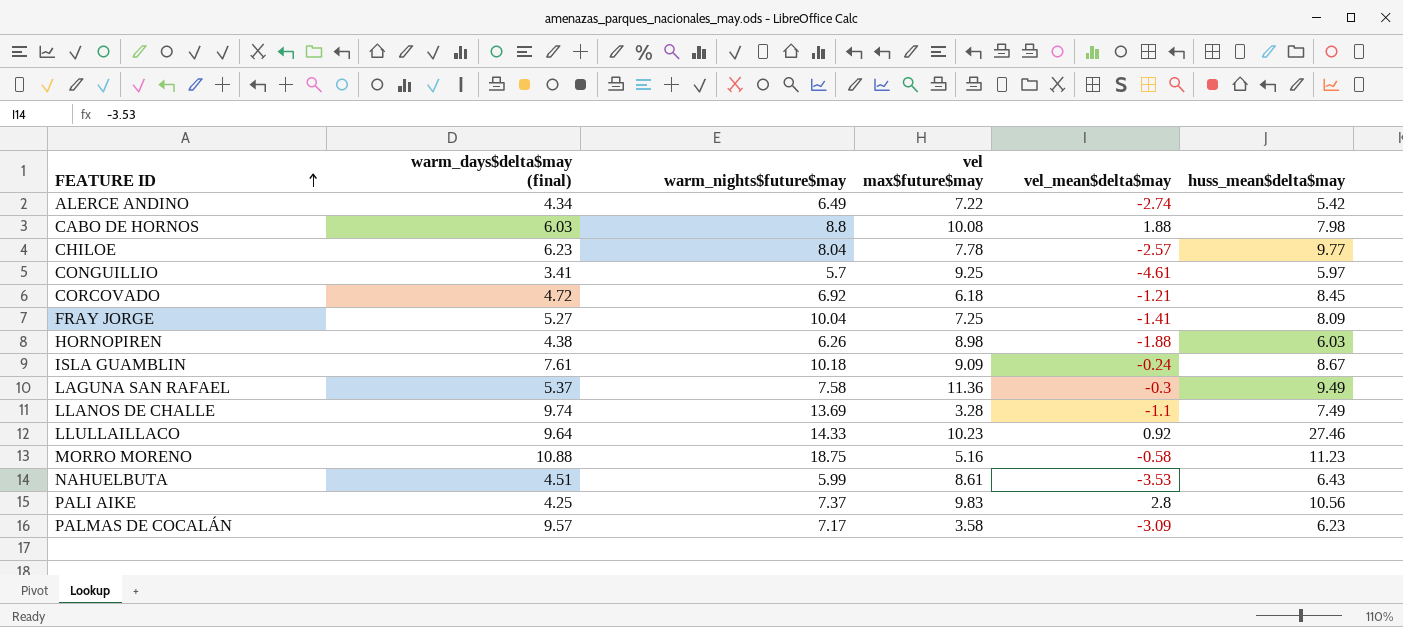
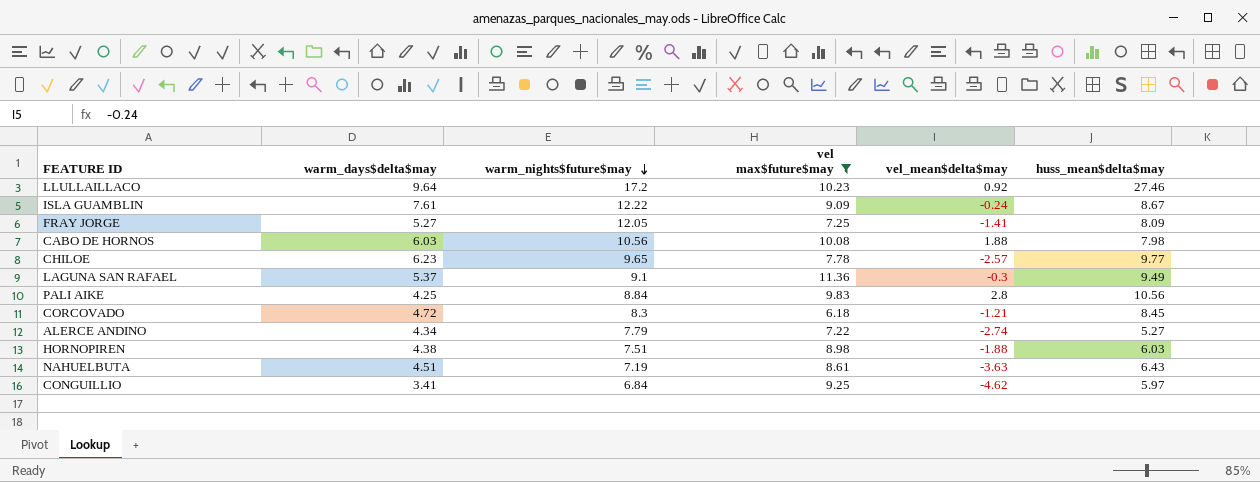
filter: none -> vel max$future$may >= 6.18
row order: FEATURE ID ascending -> warm_nights$future$may descending
column name: warm_days$delta$may (final) -> warm_days$delta$may
LLULLAILLACO | warm_nights$future$may: 14.33 -> 17.2
ISLA GUAMBLIN | warm_nights$future$may: 10.18 -> 12.22
FRAY JORGE | warm_nights$future$may: 10.04 -> 12.05
CABO DE HORNOS | warm_nights$future$may: 8.8 -> 10.56
CHILOE | warm_nights$future$may: 8.04 -> 9.65
LAGUNA SAN RAFAEL | warm_nights$future$may: 7.58 -> 9.1
PALI AIKE | warm_nights$future$may: 7.37 -> 8.84
CORCOVADO | warm_nights$future$may: 6.92 -> 8.3
ALERCE ANDINO | warm_nights$future$may: 6.49 -> 7.79
ALERCE ANDINO | huss_mean$delta$may: 5.42 -> 5.27
HORNOPIREN | warm_nights$future$may: 6.26 -> 7.51
NAHUELBUTA | warm_nights$future$may: 5.99 -> 7.19
NAHUELBUTA | vel_mean$delta$may: -3.53 -> -3.63
CONGUILLIO | warm_nights$future$may: 5.7 -> 6.84
CONGUILLIO | vel_mean$delta$may: -4.61 -> -4.62

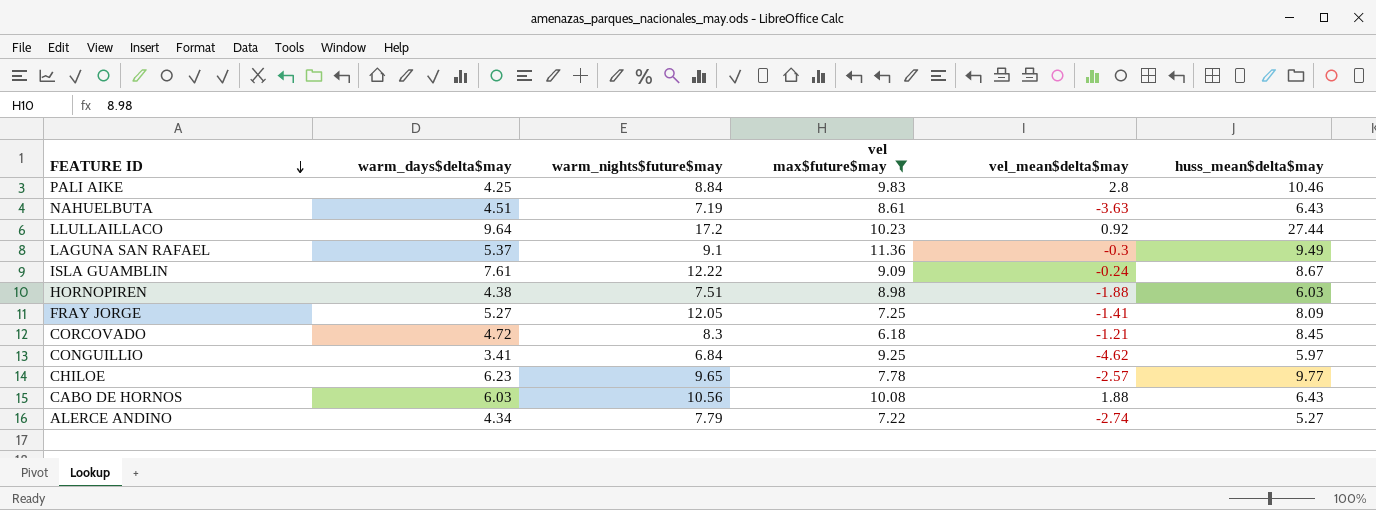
row order: warm_nights$future$may descending -> FEATURE ID descending
PALI AIKE | huss_mean$delta$may: 10.56 -> 10.46
LLULLAILLACO | huss_mean$delta$may: 27.46 -> 27.44
CABO DE HORNOS | huss_mean$delta$may: 7.98 -> 6.43

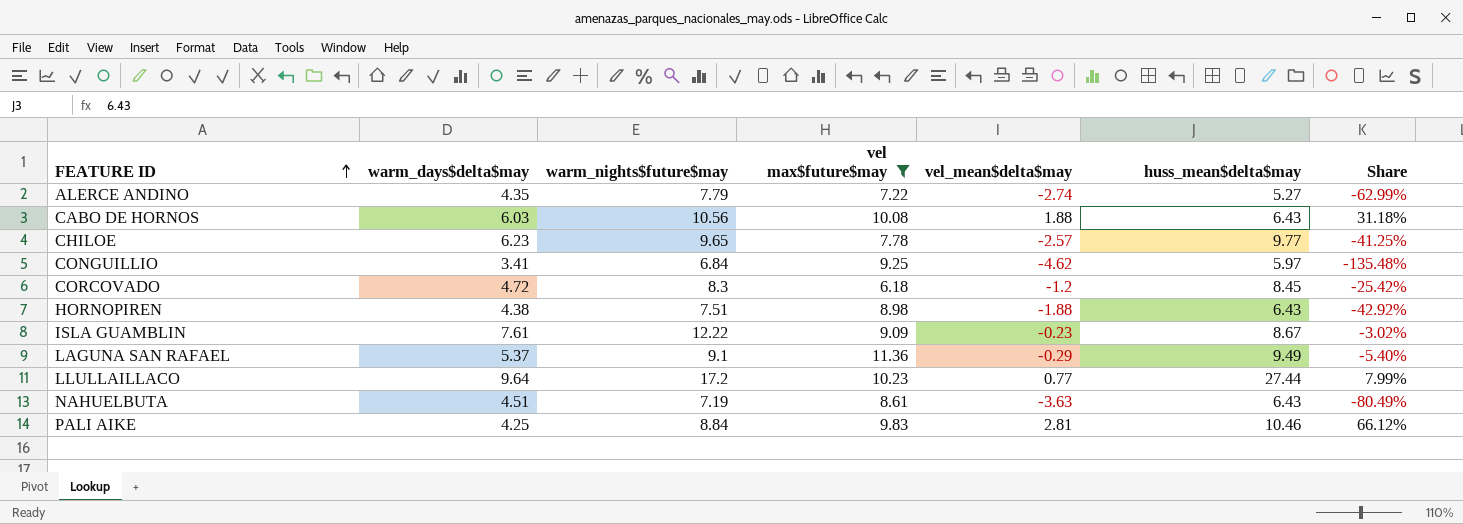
row order: FEATURE ID descending -> FEATURE ID ascending
column Share | formula: none -> [vel_mean$delta$may] / [warm_days$delta$may]
row FRAY JORGE: 5.27 | 12.05 | 7.25 | -1.41 | 8.09 -> none
ALERCE ANDINO | warm_days$delta$may: 4.34 -> 4.35
CORCOVADO | vel_mean$delta$may: -1.21 -> -1.2
HORNOPIREN | huss_mean$delta$may: 6.03 -> 6.43
ISLA GUAMBLIN | vel_mean$delta$may: -0.24 -> -0.23
LAGUNA SAN RAFAEL | vel_mean$delta$may: -0.3 -> -0.29
LLULLAILLACO | vel_mean$delta$may: 0.92 -> 0.77
PALI AIKE | vel_mean$delta$may: 2.8 -> 2.81

